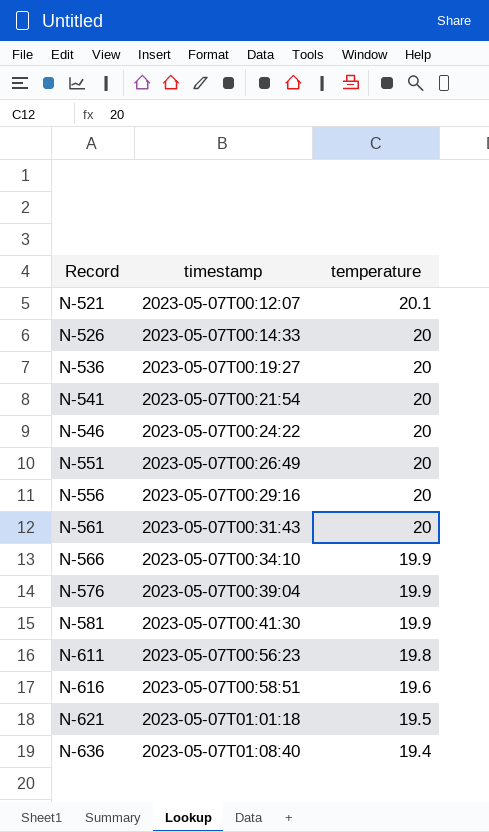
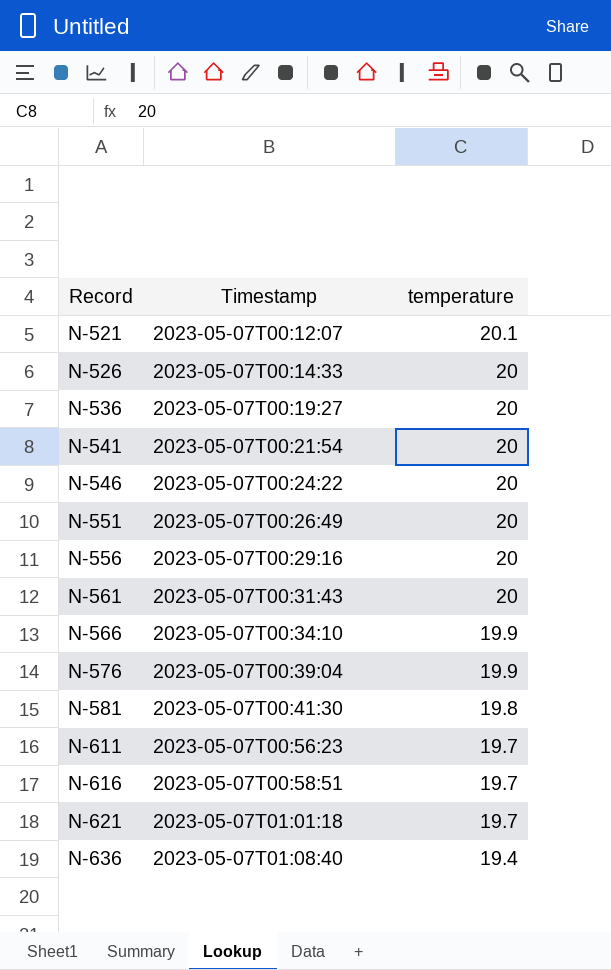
column name: timestamp -> Timestamp
N-581 | temperature: 19.9 -> 19.8
N-611 | temperature: 19.8 -> 19.7
N-616 | temperature: 19.6 -> 19.7
N-621 | temperature: 19.5 -> 19.7

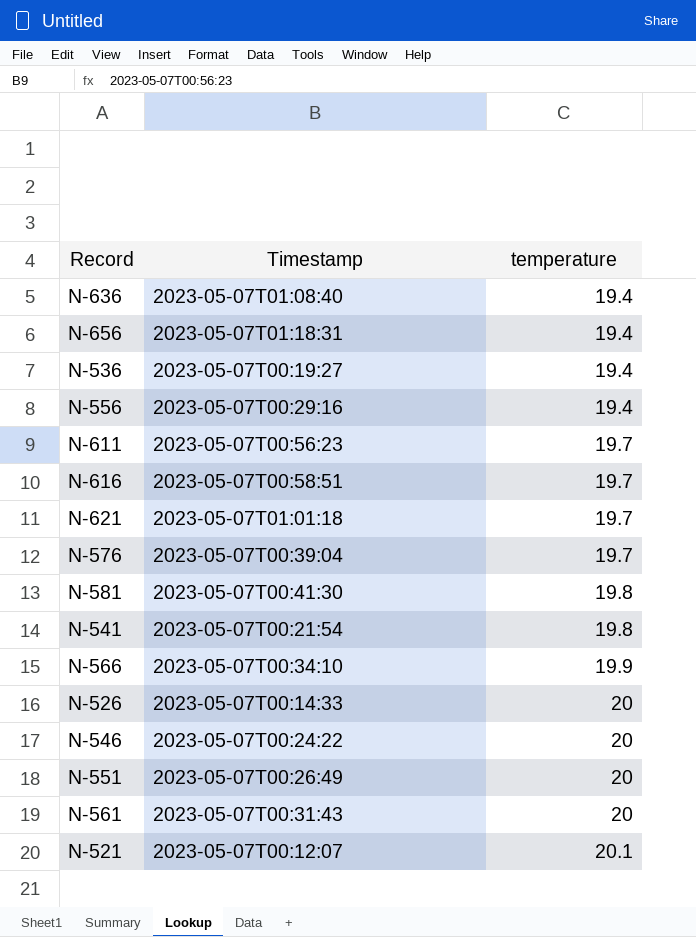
row order: Record ascending -> temperature ascending
row N-656: none -> 2023-05-07T01:18:31 | 19.4
N-536 | temperature: 20 -> 19.4
N-556 | temperature: 20 -> 19.4
N-576 | temperature: 19.9 -> 19.7
N-541 | temperature: 20 -> 19.8

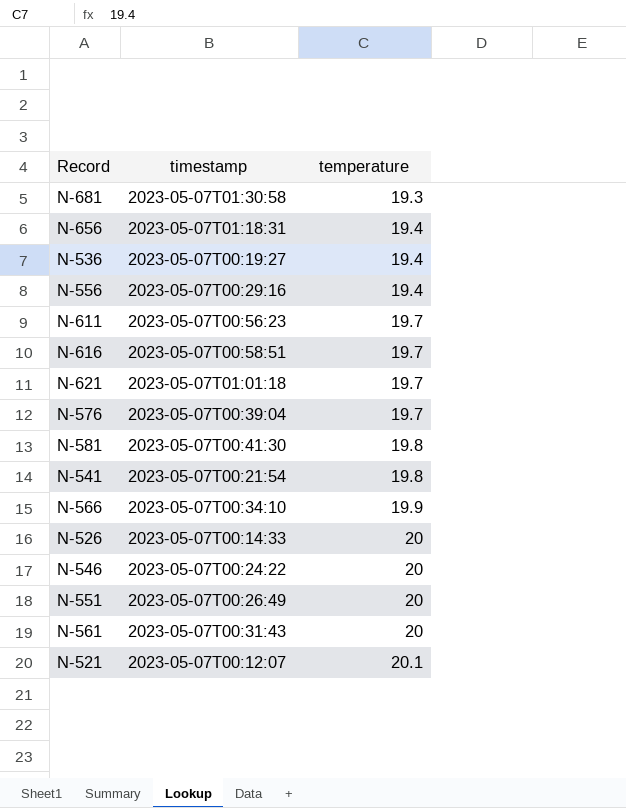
column name: Timestamp -> timestamp
row N-636: 2023-05-07T01:08:40 | 19.4 -> none
row N-681: none -> 2023-05-07T01:30:58 | 19.3

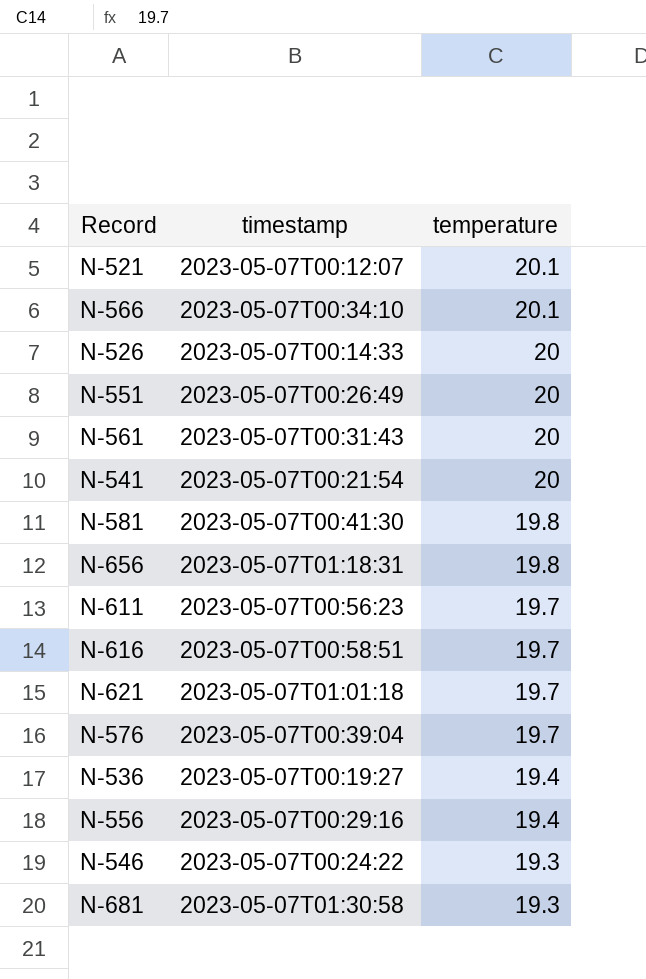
row order: temperature ascending -> temperature descending
N-566 | temperature: 19.9 -> 20.1
N-541 | temperature: 19.8 -> 20
N-656 | temperature: 19.4 -> 19.8
N-546 | temperature: 20 -> 19.3

